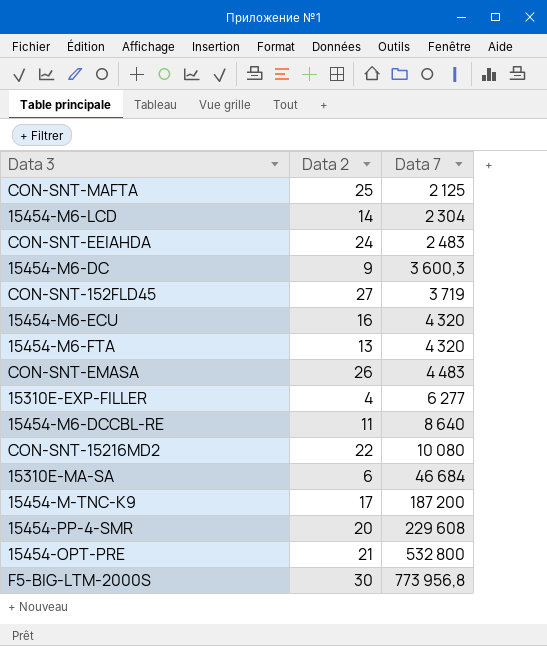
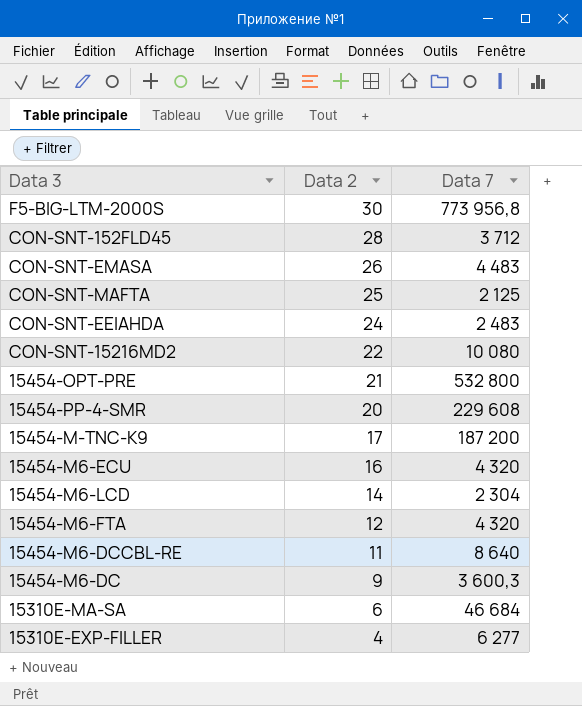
row order: Data 7 ascending -> Data 2 descending
CON-SNT-152FLD45 | Data 2: 27 -> 28
CON-SNT-152FLD45 | Data 7: 3 719 -> 3 712
15454-M6-FTA | Data 2: 13 -> 12

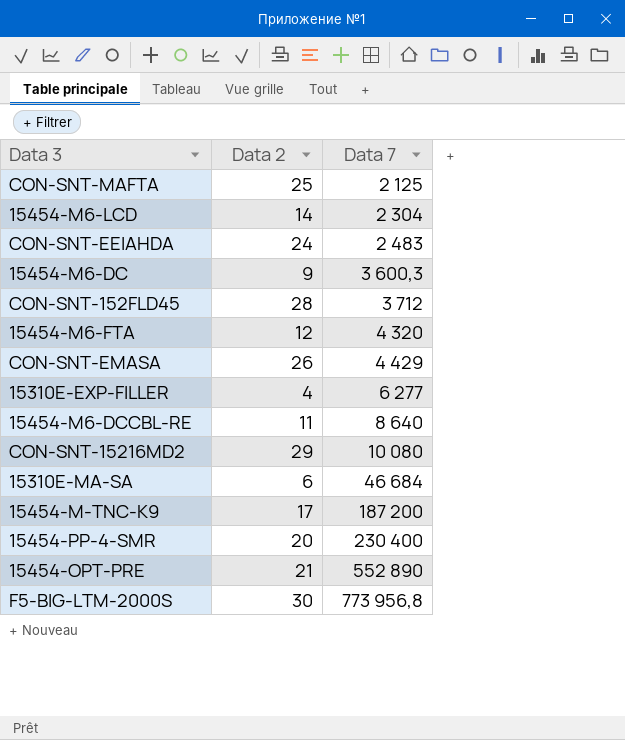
row order: Data 2 descending -> Data 7 ascending
row 15454-M6-ECU: 16 | 4 320 -> none
CON-SNT-EMASA | Data 7: 4 483 -> 4 429
CON-SNT-15216MD2 | Data 2: 22 -> 29
15454-PP-4-SMR | Data 7: 229 608 -> 230 400
15454-OPT-PRE | Data 7: 532 800 -> 552 890

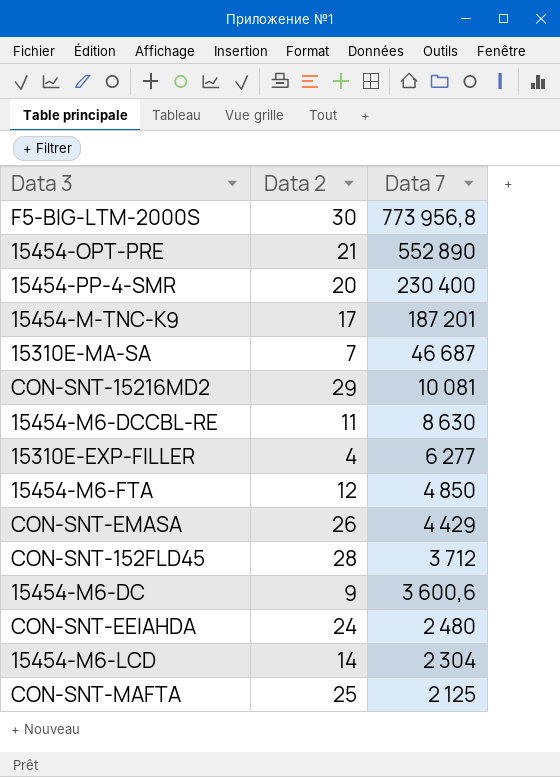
row order: Data 7 ascending -> Data 7 descending
15454-M-TNC-K9 | Data 7: 187 200 -> 187 201
15310E-MA-SA | Data 2: 6 -> 7
15310E-MA-SA | Data 7: 46 684 -> 46 687
CON-SNT-15216MD2 | Data 7: 10 080 -> 10 081
15454-M6-DCCBL-RE | Data 7: 8 640 -> 8 630
15454-M6-FTA | Data 7: 4 320 -> 4 850
15454-M6-DC | Data 7: 3 600,3 -> 3 600,6
CON-SNT-EEIAHDA | Data 7: 2 483 -> 2 480

